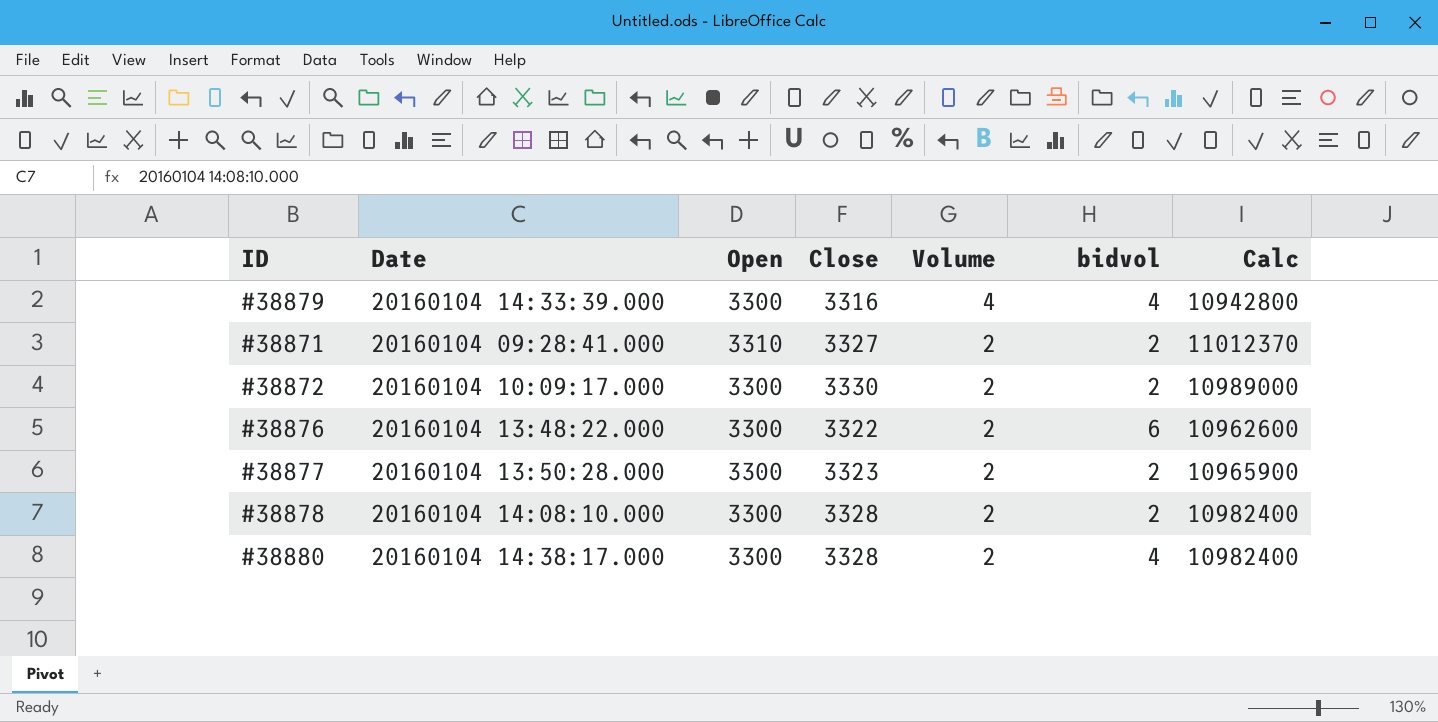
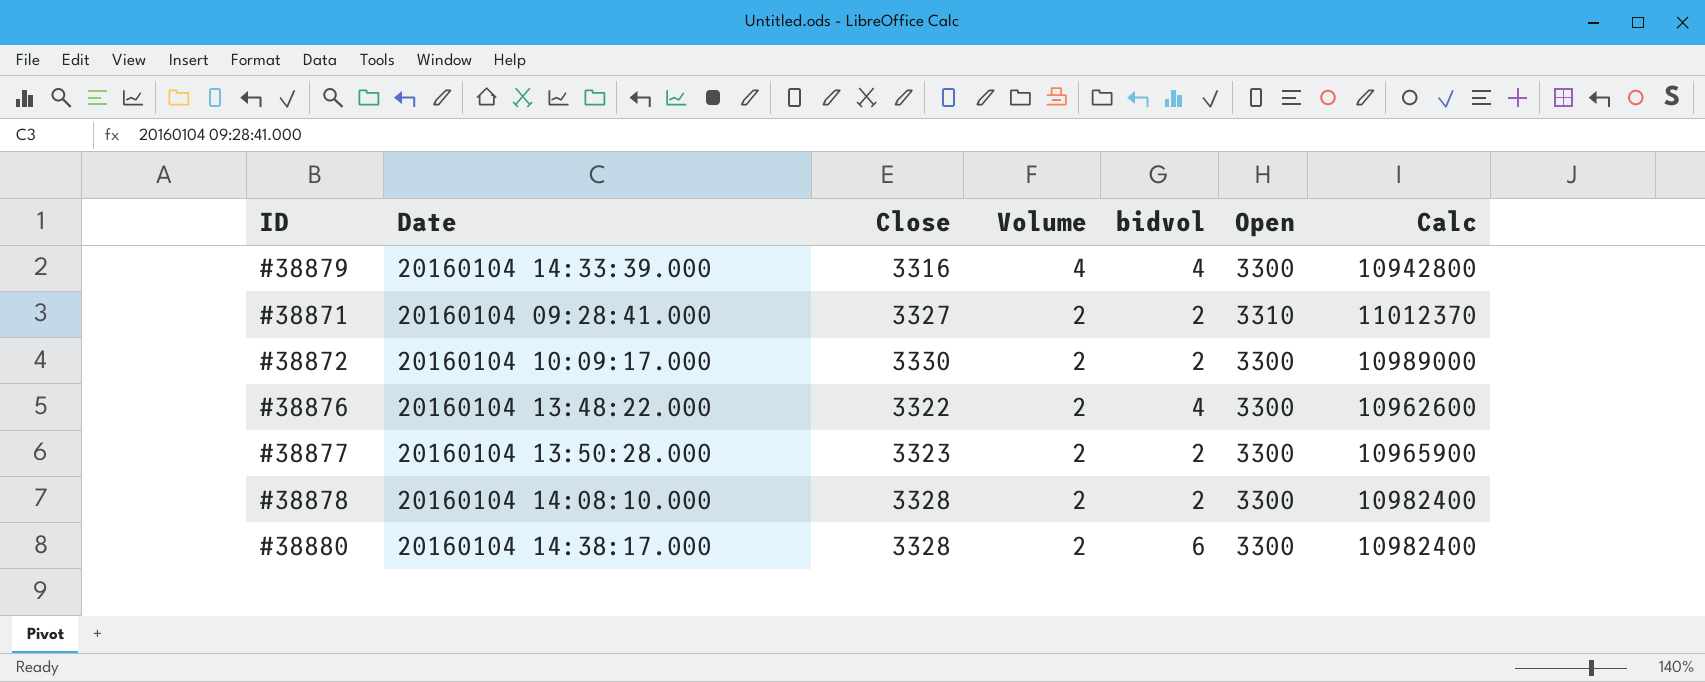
column Open | position: 3 -> 6
#38876 | bidvol: 6 -> 4
#38880 | bidvol: 4 -> 6

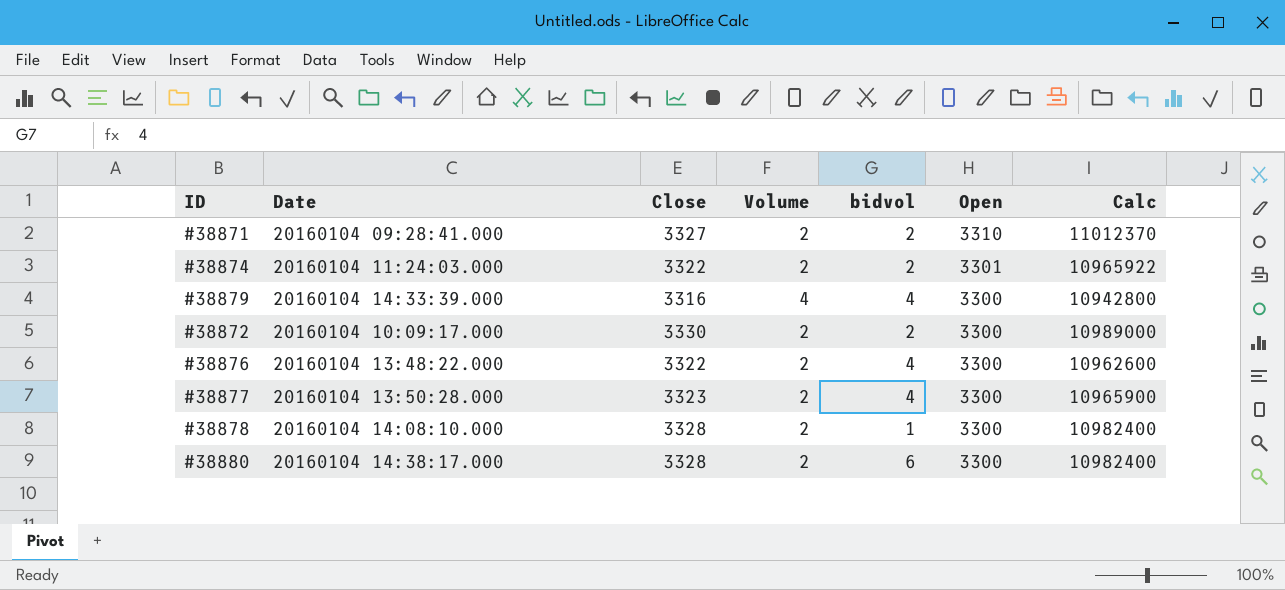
row order: Volume descending -> Open descending
row #38874: none -> 20160104 11:24:03.000 | 3322 | 2 | 2 | 3301 | 10965922
#38877 | bidvol: 2 -> 4
#38878 | bidvol: 2 -> 1

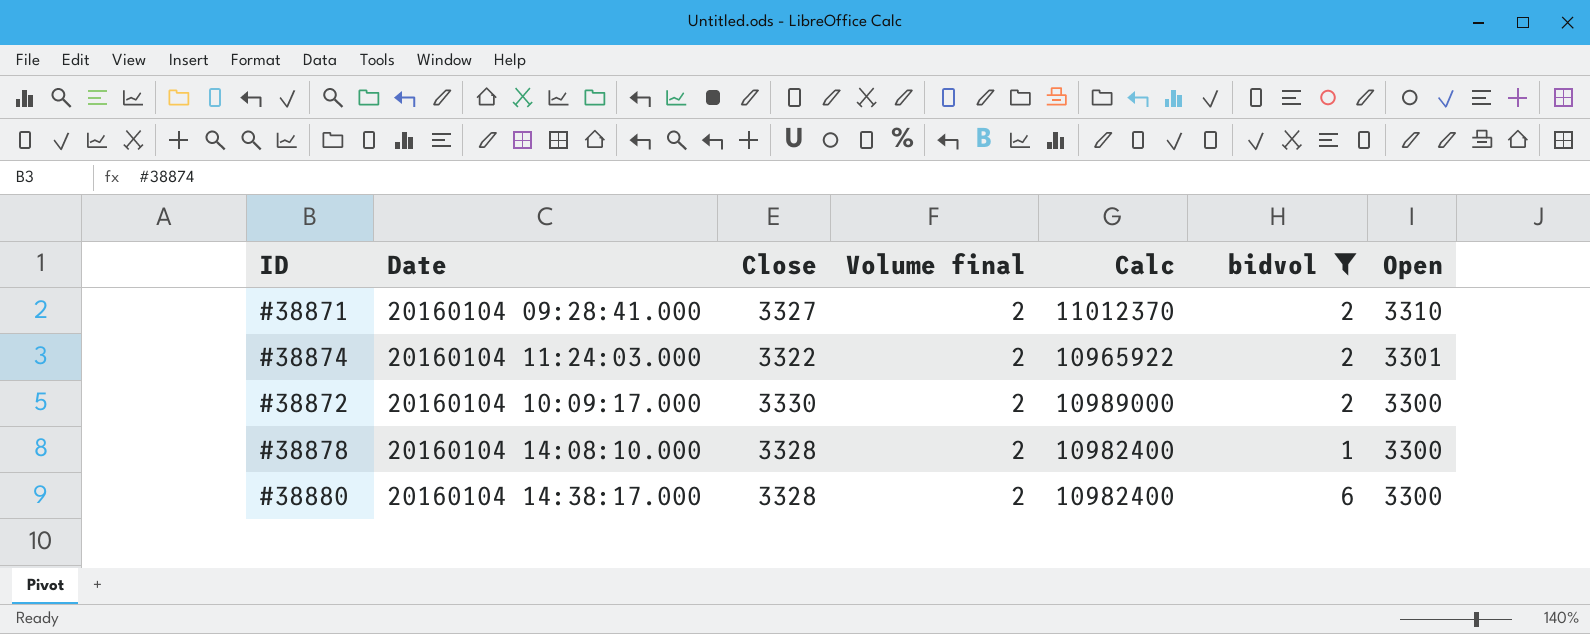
filter: none -> bidvol != 4
column name: Volume -> Volume final
column Calc | position: 7 -> 5

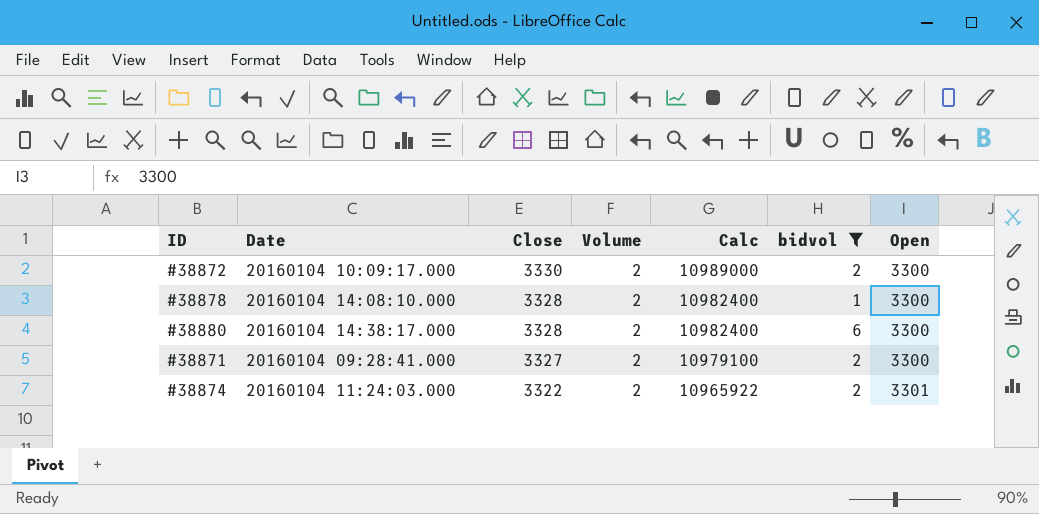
row order: Open descending -> Close descending
column name: Volume final -> Volume
#38871 | Calc: 11012370 -> 10979100
#38871 | Open: 3310 -> 3300

